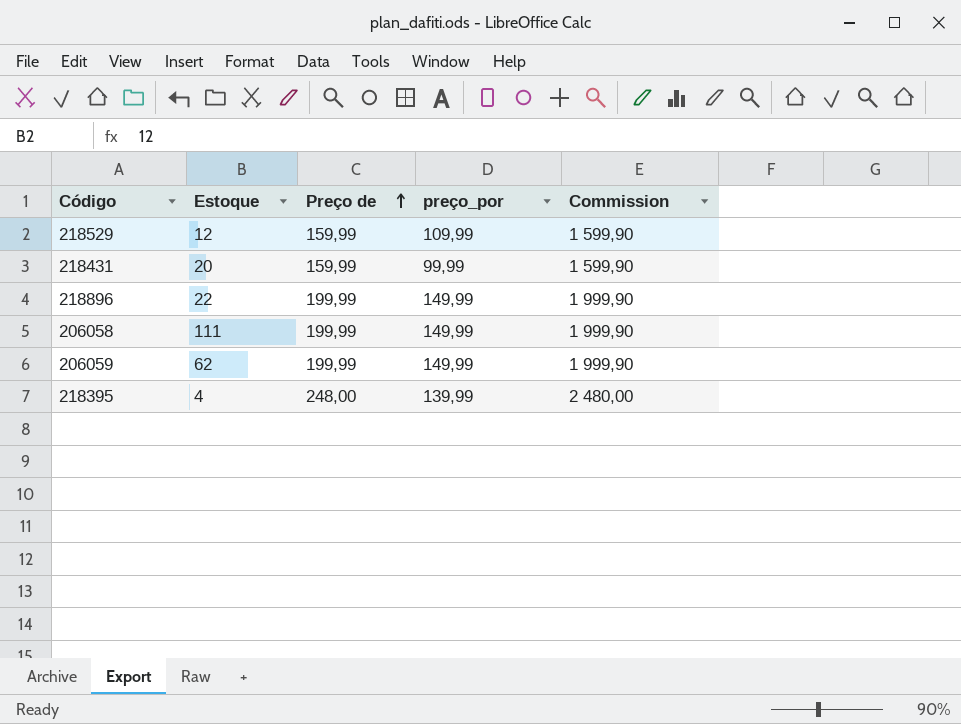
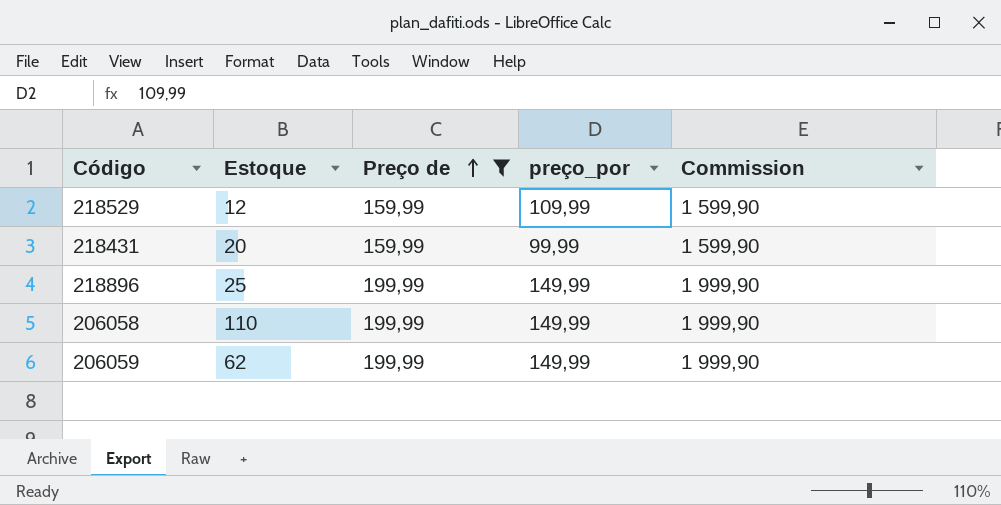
filter: none -> Preço de != 248,00
218896 | Estoque: 22 -> 25
206058 | Estoque: 111 -> 110

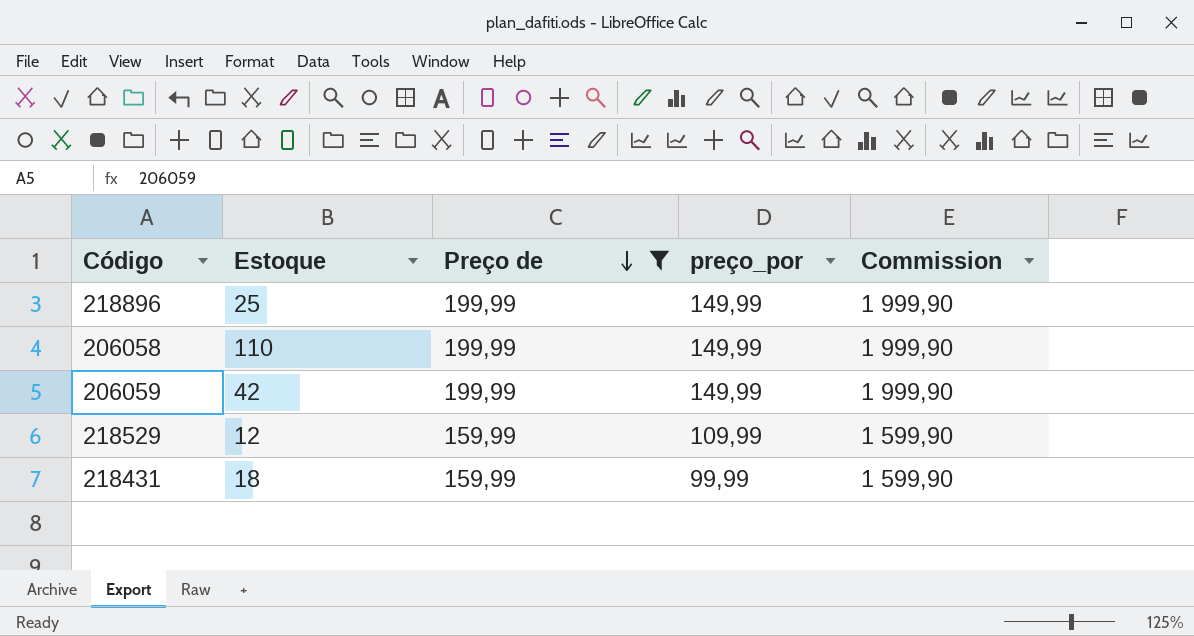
row order: Preço de ascending -> Preço de descending
206059 | Estoque: 62 -> 42
218431 | Estoque: 20 -> 18

